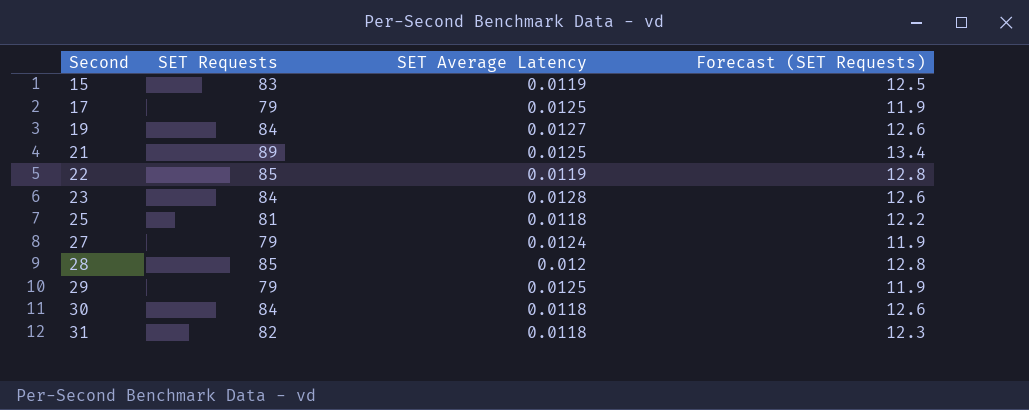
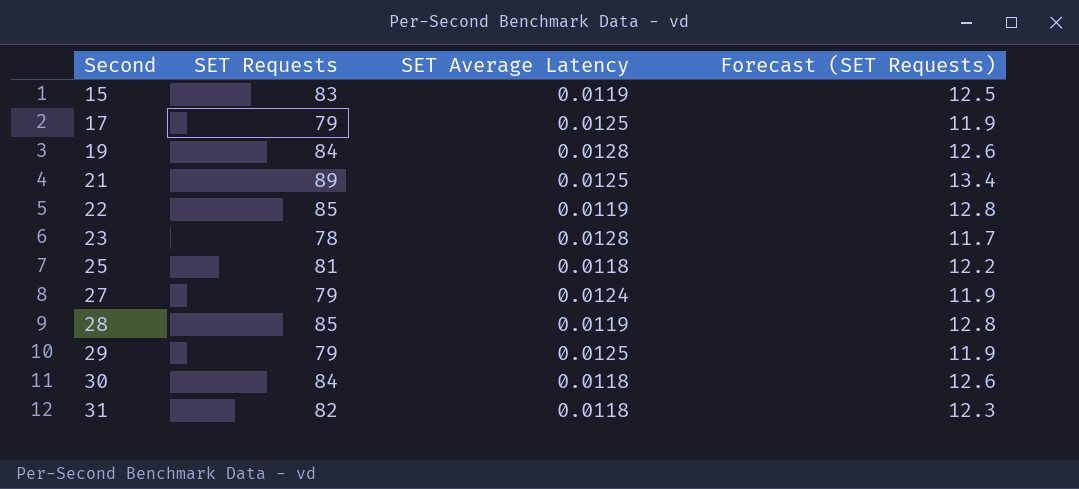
19 | SET Average Latency: 0.0127 -> 0.0128
23 | SET Requests: 84 -> 78
23 | Forecast (SET Requests): 12.6 -> 11.7
28 | SET Average Latency: 0.012 -> 0.0119

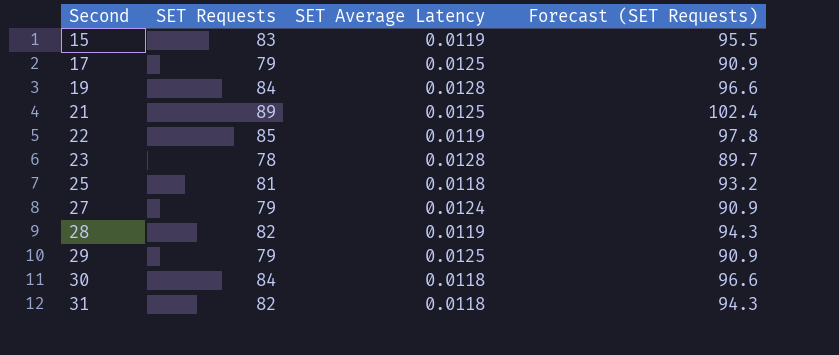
column Forecast (SET Requests) | formula: [SET Requests] * 0.15 -> [SET Requests] * 1.15
28 | SET Requests: 85 -> 82

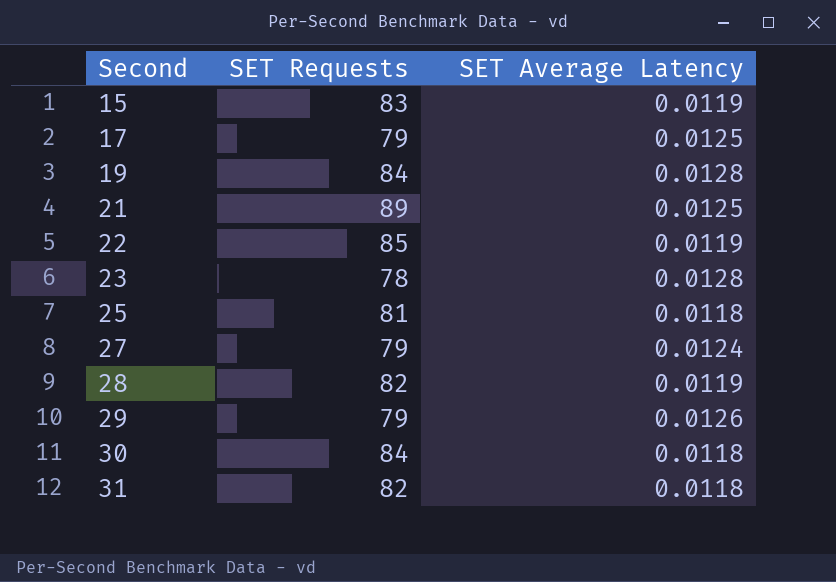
column Forecast (SET Requests) | formula: [SET Requests] * 1.15 -> none
29 | SET Average Latency: 0.0125 -> 0.0126

